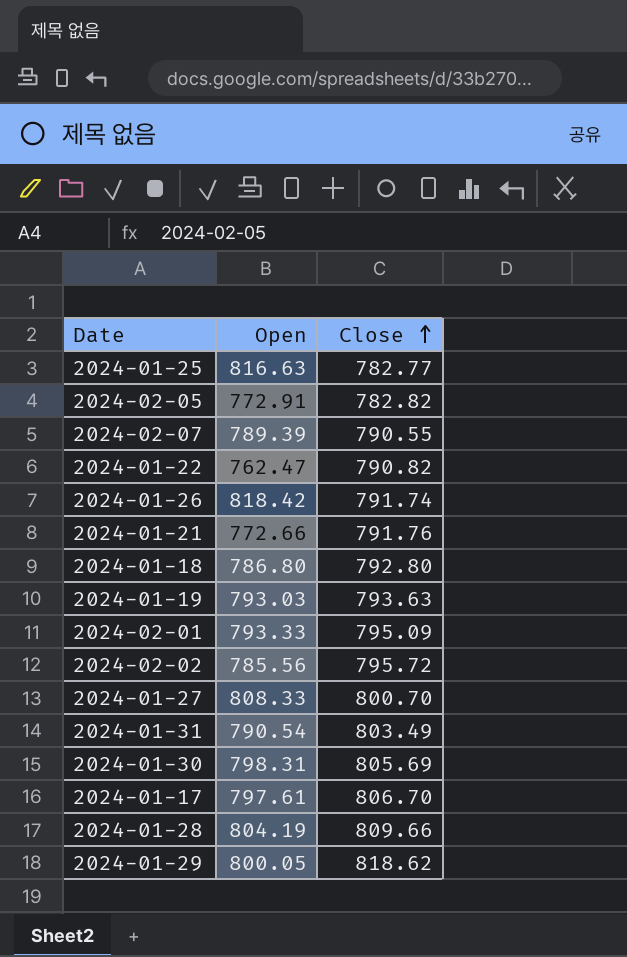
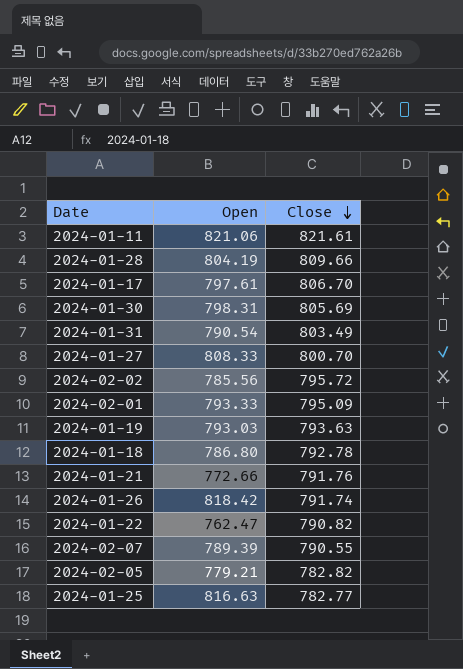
row order: Close ascending -> Close descending
row 2024-01-29: 800.05 | 818.62 -> none
row 2024-01-11: none -> 821.06 | 821.61
2024-01-18 | Close: 792.80 -> 792.78
2024-02-05 | Open: 772.91 -> 779.21

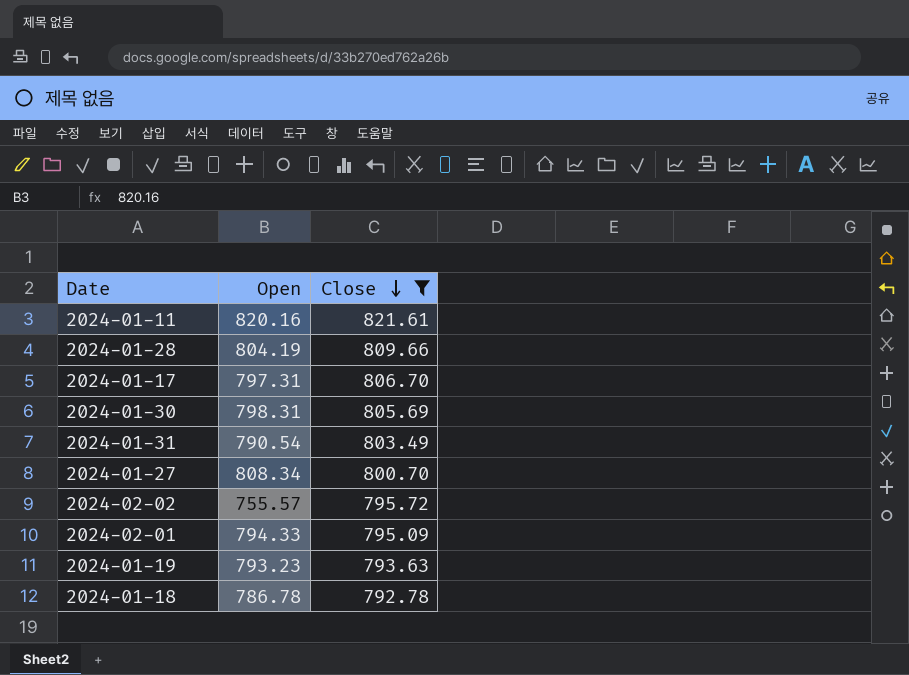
filter: none -> Close >= 792.78
2024-01-11 | Open: 821.06 -> 820.16
2024-01-17 | Open: 797.61 -> 797.31
2024-01-27 | Open: 808.33 -> 808.34
2024-02-02 | Open: 785.56 -> 755.57
2024-02-01 | Open: 793.33 -> 794.33
2024-01-19 | Open: 793.03 -> 793.23
2024-01-18 | Open: 786.80 -> 786.78

